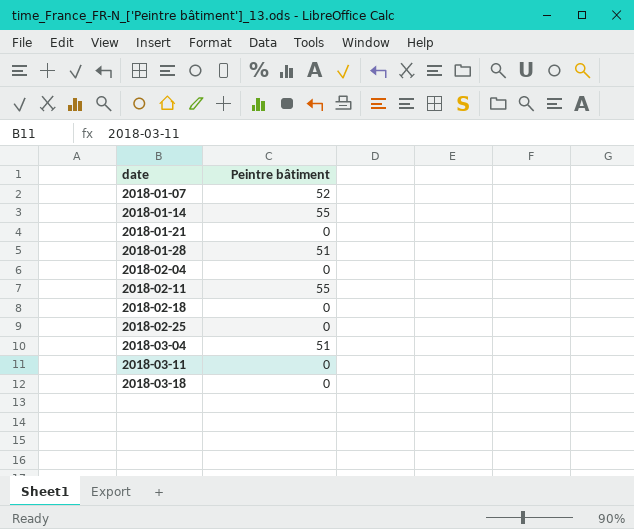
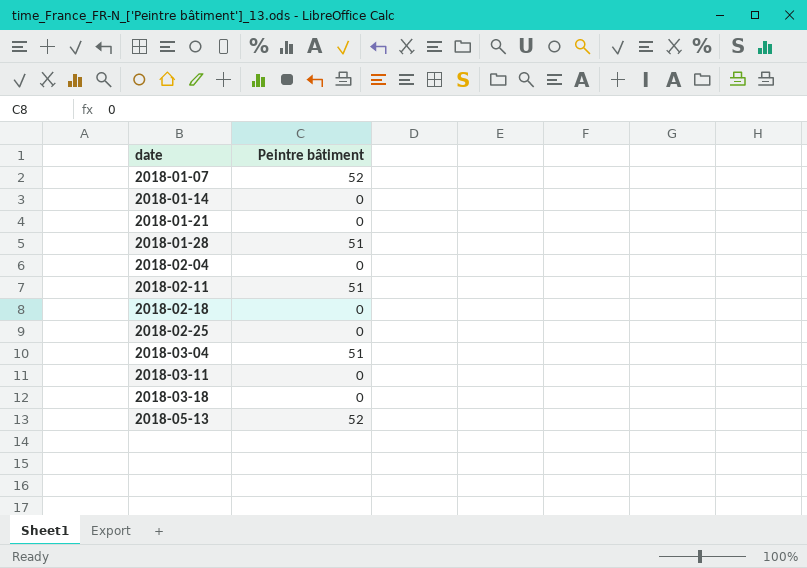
2018-01-14 | Peintre bâtiment: 55 -> 0
2018-02-11 | Peintre bâtiment: 55 -> 51
row 2018-05-13: none -> 52

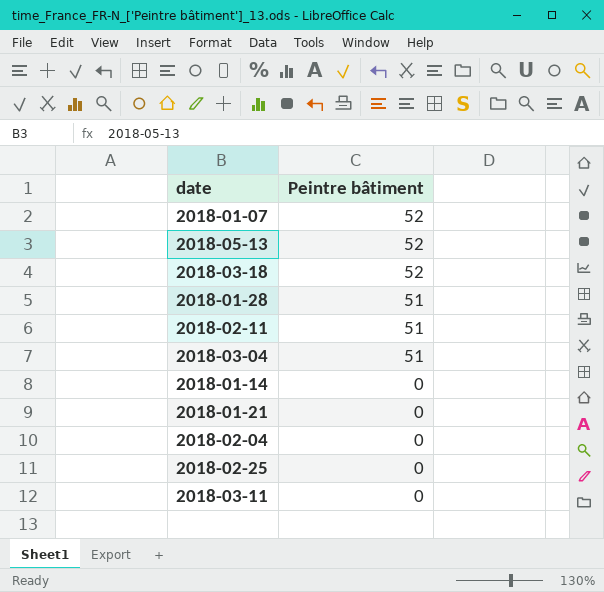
row order: date ascending -> Peintre bâtiment descending
row 2018-02-18: 0 -> none
2018-03-18 | Peintre bâtiment: 0 -> 52

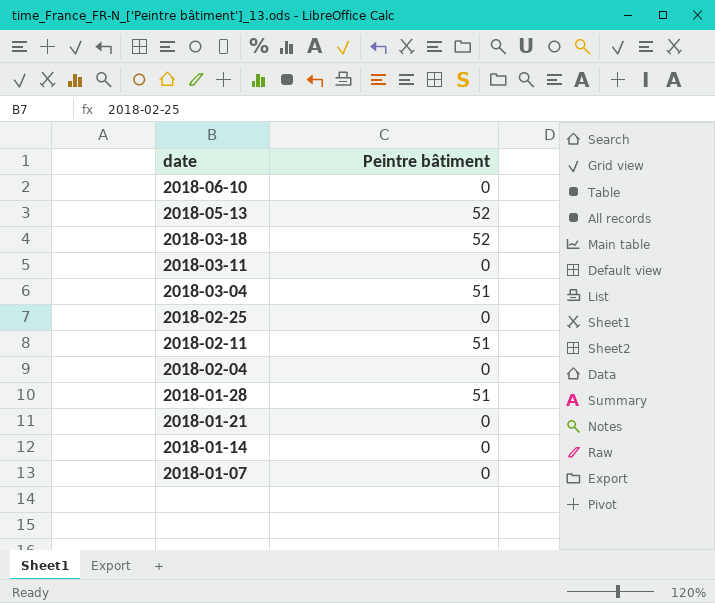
row order: Peintre bâtiment descending -> date descending
row 2018-06-10: none -> 0
2018-01-07 | Peintre bâtiment: 52 -> 0

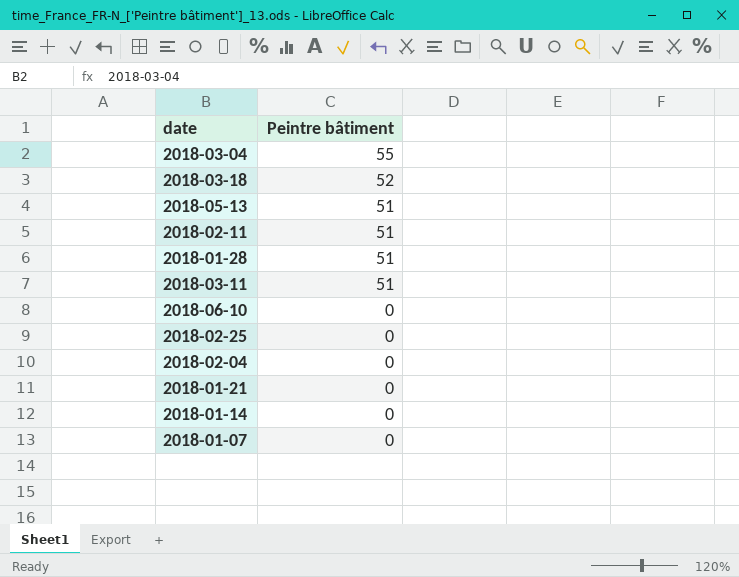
row order: date descending -> Peintre bâtiment descending
2018-03-04 | Peintre bâtiment: 51 -> 55
2018-05-13 | Peintre bâtiment: 52 -> 51
2018-03-11 | Peintre bâtiment: 0 -> 51

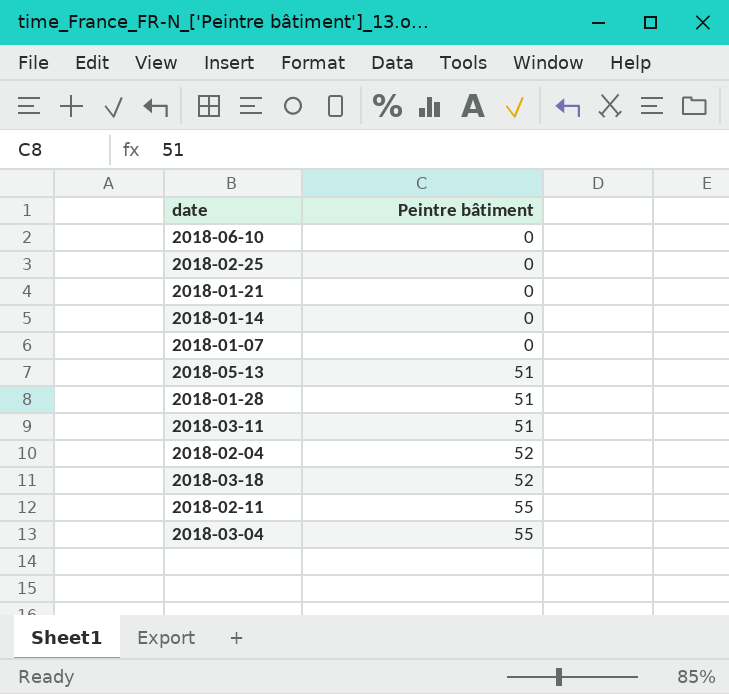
row order: Peintre bâtiment descending -> Peintre bâtiment ascending
2018-02-04 | Peintre bâtiment: 0 -> 52
2018-02-11 | Peintre bâtiment: 51 -> 55

